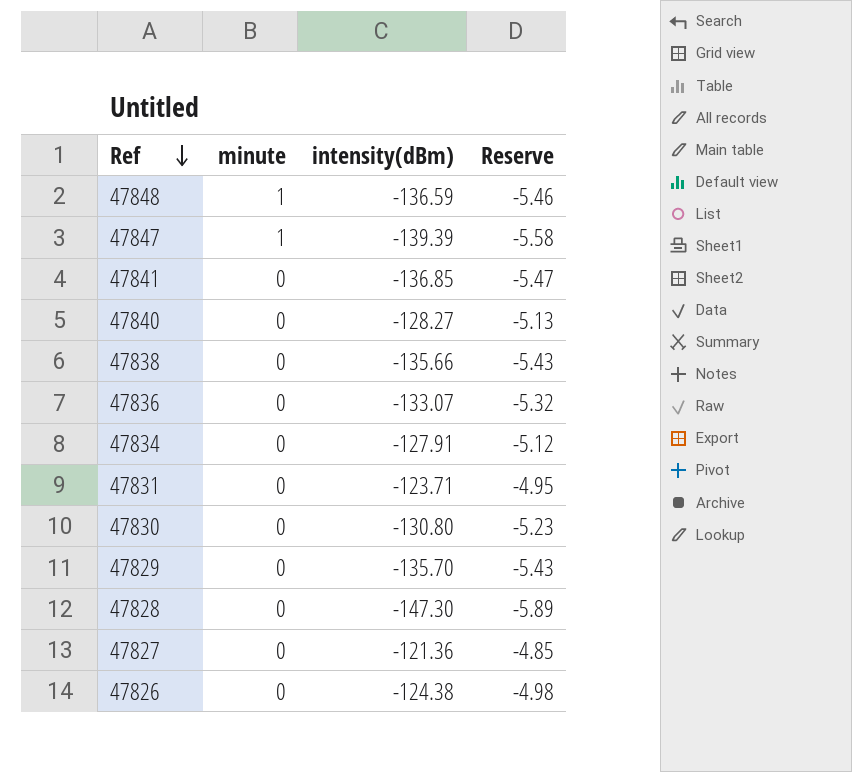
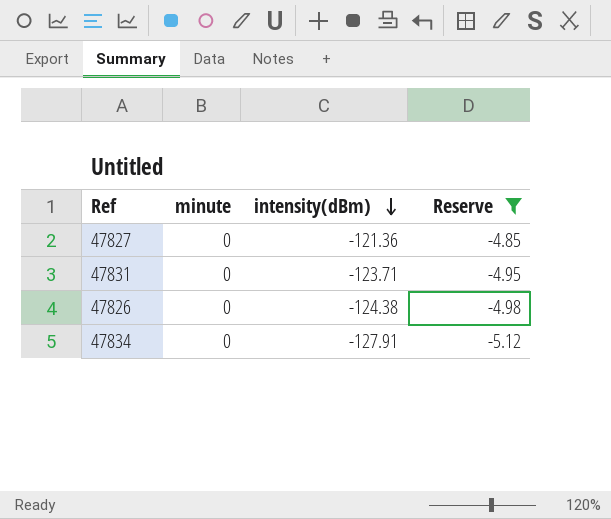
filter: none -> Reserve >= -5.12
row order: Ref descending -> intensity(dBm) descending

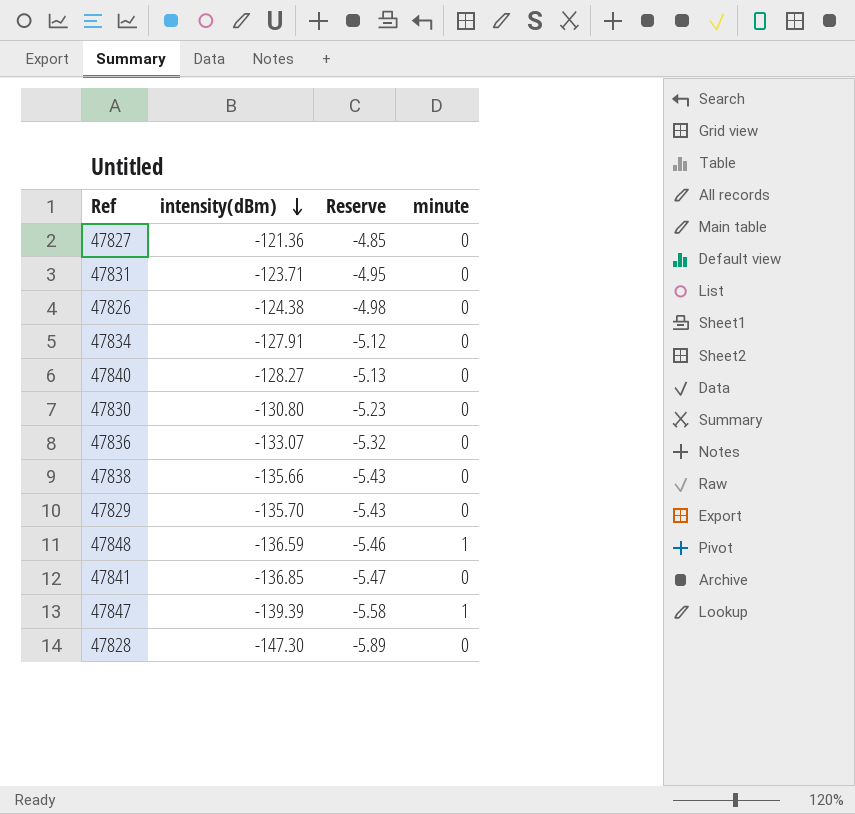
filter: Reserve >= -5.12 -> none
column minute | position: 2 -> 4

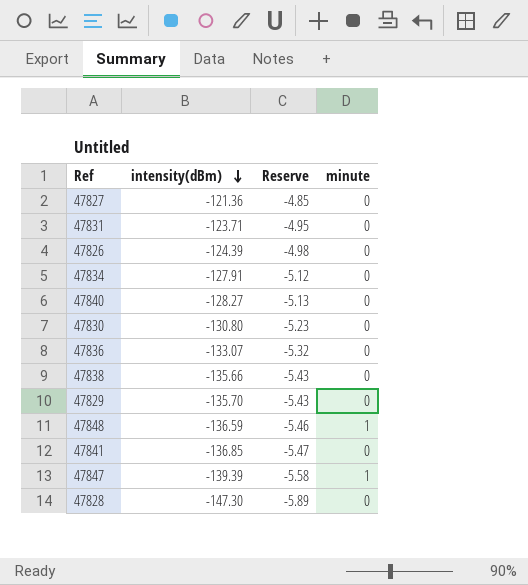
47826 | intensity(dBm): -124.38 -> -124.39

